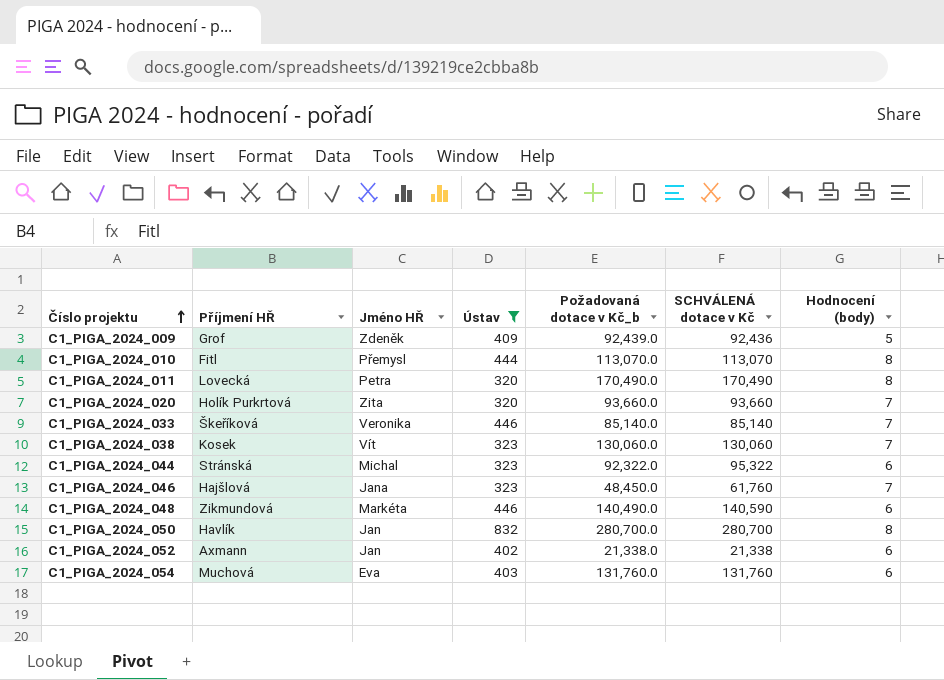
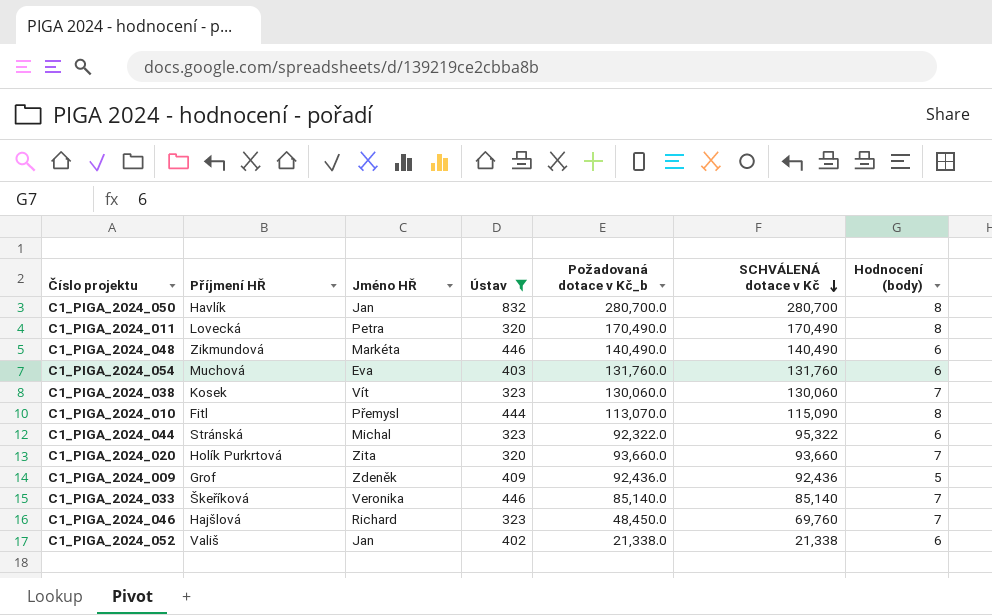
row order: Číslo projektu ascending -> SCHVÁLENÁ dotace v Kč descending
C1_PIGA_2024_048 | SCHVÁLENÁ dotace v Kč: 140,590 -> 140,490
C1_PIGA_2024_010 | SCHVÁLENÁ dotace v Kč: 113,070 -> 115,090
C1_PIGA_2024_009 | Požadovaná dotace v Kč_b: 92,439.0 -> 92,436.0
C1_PIGA_2024_046 | Jméno HŘ: Jana -> Richard
C1_PIGA_2024_046 | SCHVÁLENÁ dotace v Kč: 61,760 -> 69,760
C1_PIGA_2024_052 | Příjmení HŘ: Axmann -> Vališ

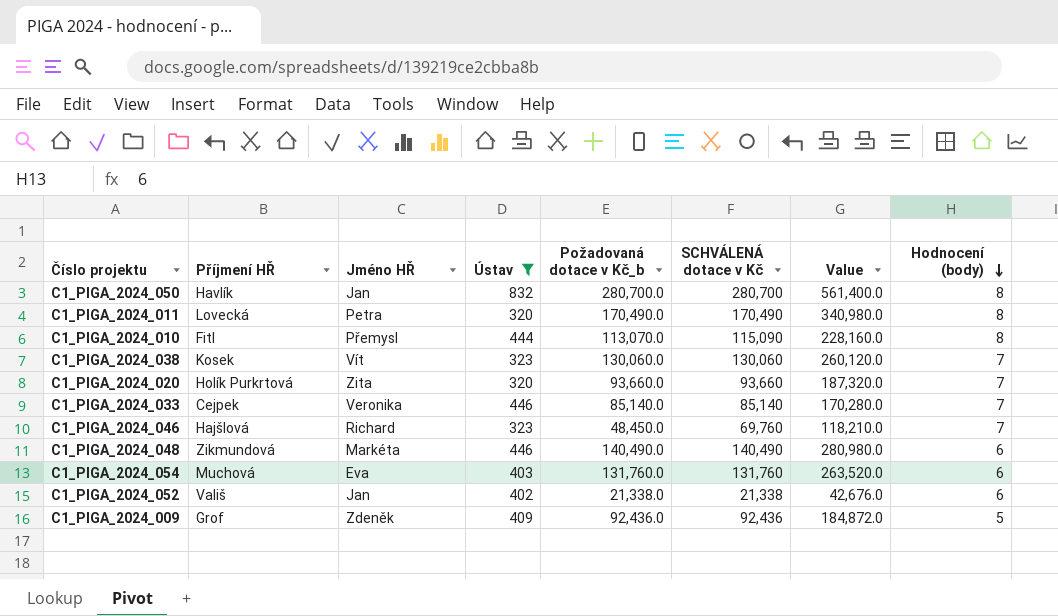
row order: SCHVÁLENÁ dotace v Kč descending -> Hodnocení (body) descending
column Value | formula: none -> [Požadovaná dotace v Kč_b] + [SCHVÁLENÁ dotace v Kč]
row C1_PIGA_2024_044: Stránská | Michal | 323 | 92,322.0 | 95,322 | 6 -> none
C1_PIGA_2024_033 | Příjmení HŘ: Škeříková -> Cejpek

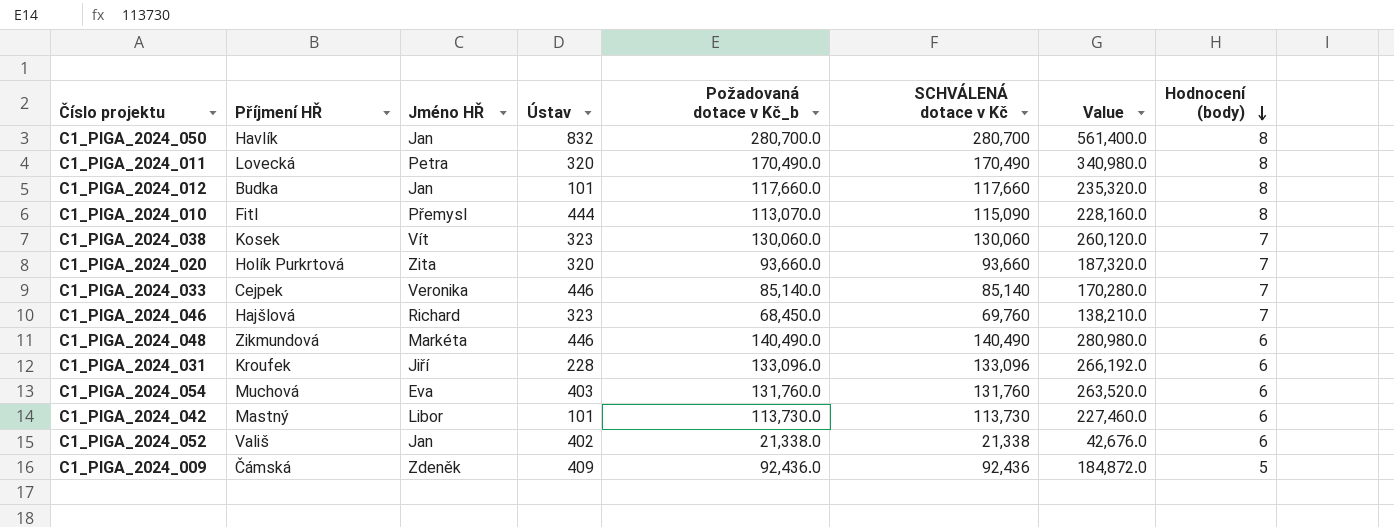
filter: Ústav >= 320 -> none
C1_PIGA_2024_046 | Požadovaná dotace v Kč_b: 48,450.0 -> 68,450.0
C1_PIGA_2024_046 | Value: 118,210.0 -> 138,210.0
C1_PIGA_2024_009 | Příjmení HŘ: Grof -> Čámská

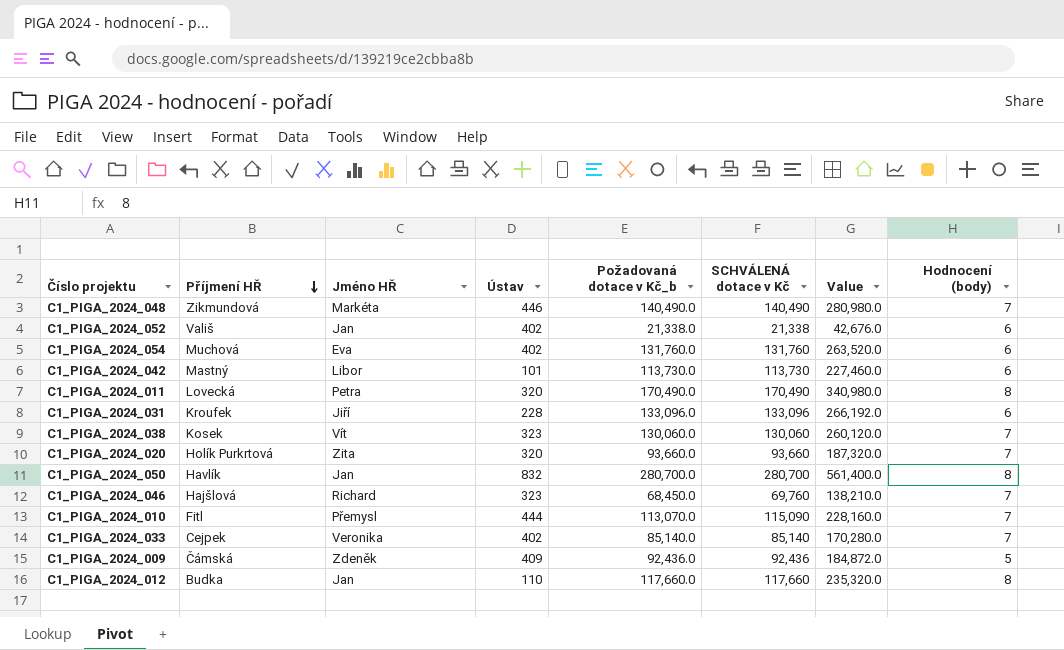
row order: Hodnocení (body) descending -> Příjmení HŘ descending
C1_PIGA_2024_048 | Hodnocení (body): 6 -> 7
C1_PIGA_2024_054 | Ústav: 403 -> 402
C1_PIGA_2024_010 | Hodnocení (body): 8 -> 7
C1_PIGA_2024_033 | Ústav: 446 -> 402
C1_PIGA_2024_012 | Ústav: 101 -> 110

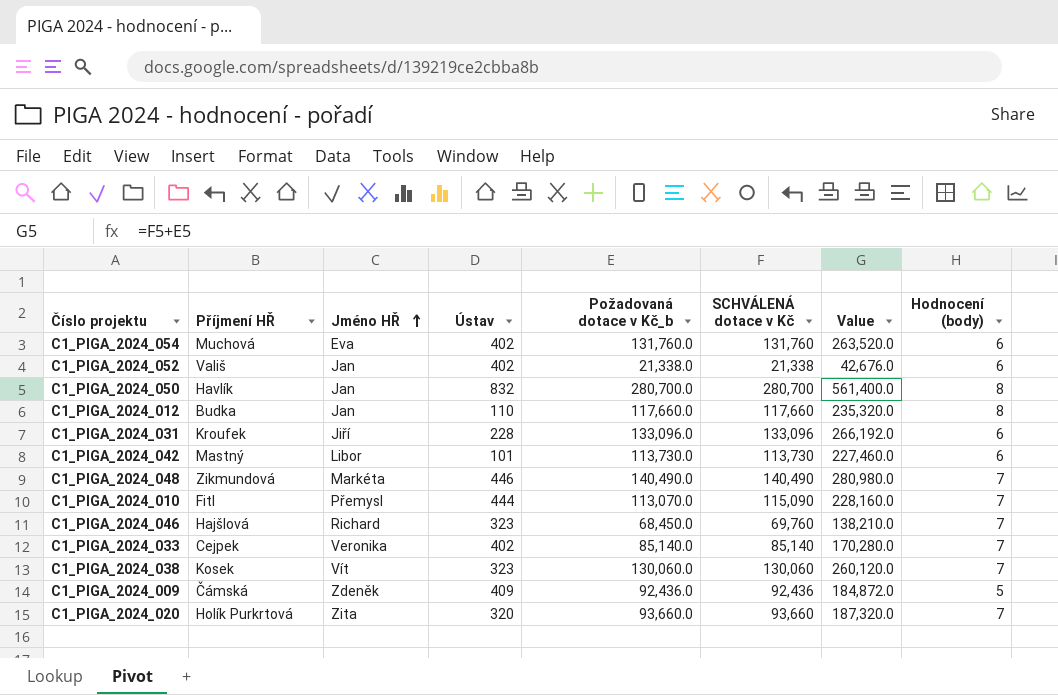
row order: Příjmení HŘ descending -> Jméno HŘ ascending
row C1_PIGA_2024_011: Lovecká | Petra | 320 | 170,490.0 | 170,490 | 340,980.0 | 8 -> none

